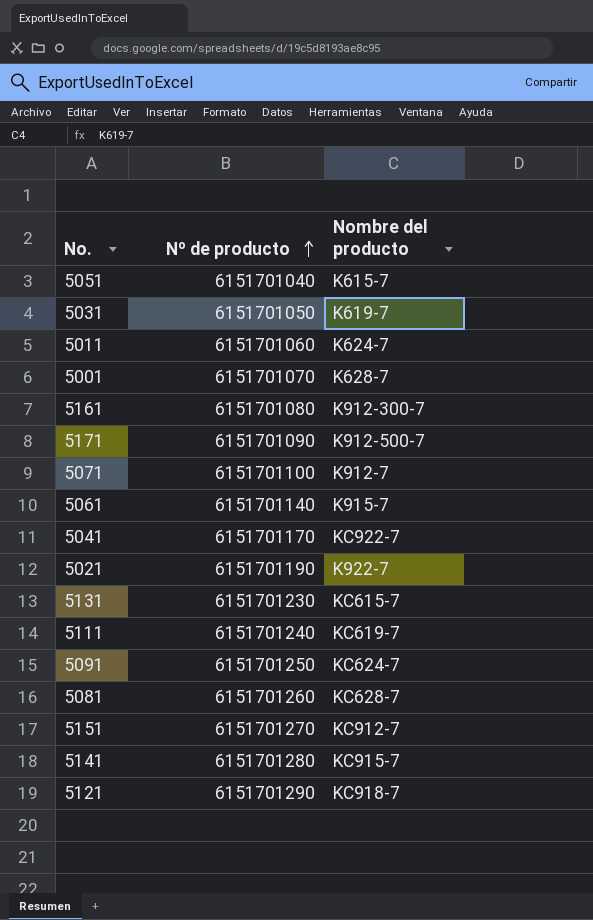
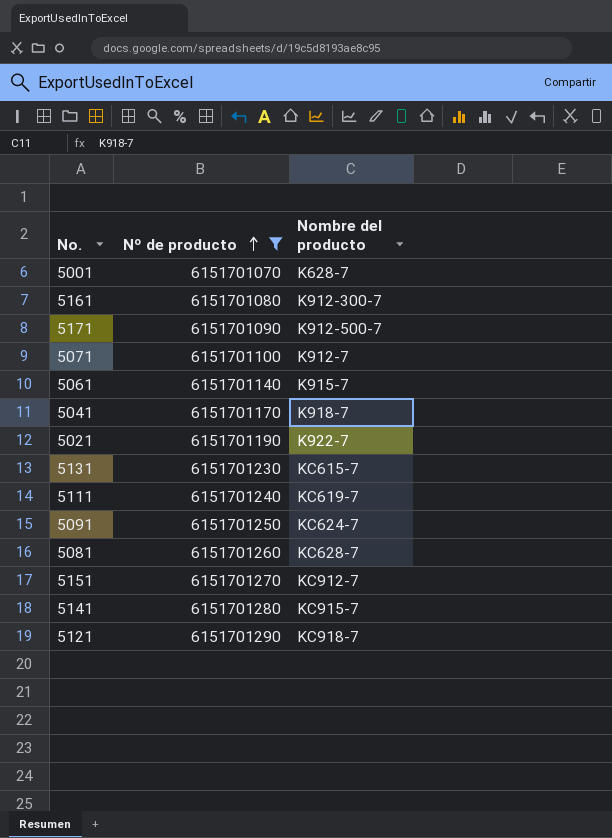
filter: none -> Nº de producto >= 6151701070
5041 | Nombre del producto: KC922-7 -> K918-7

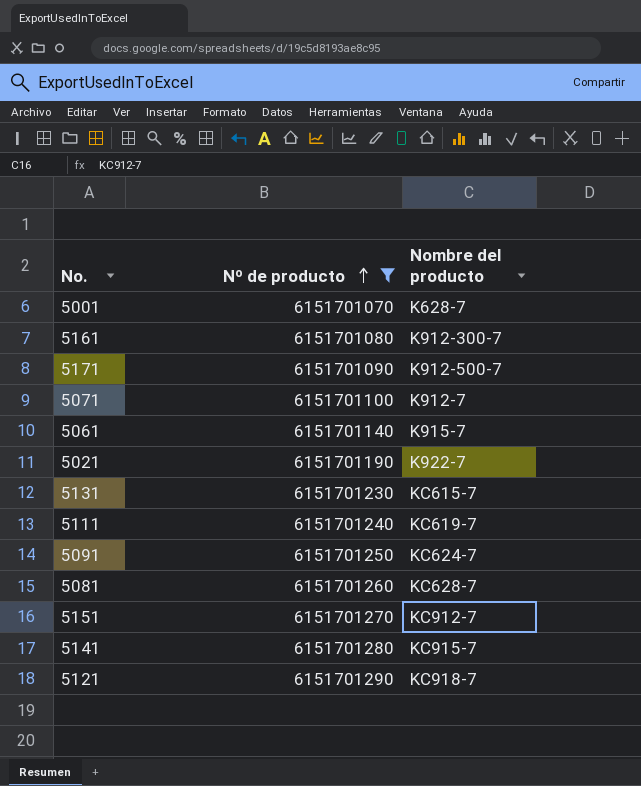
row 5041: 6151701170 | K918-7 -> none

